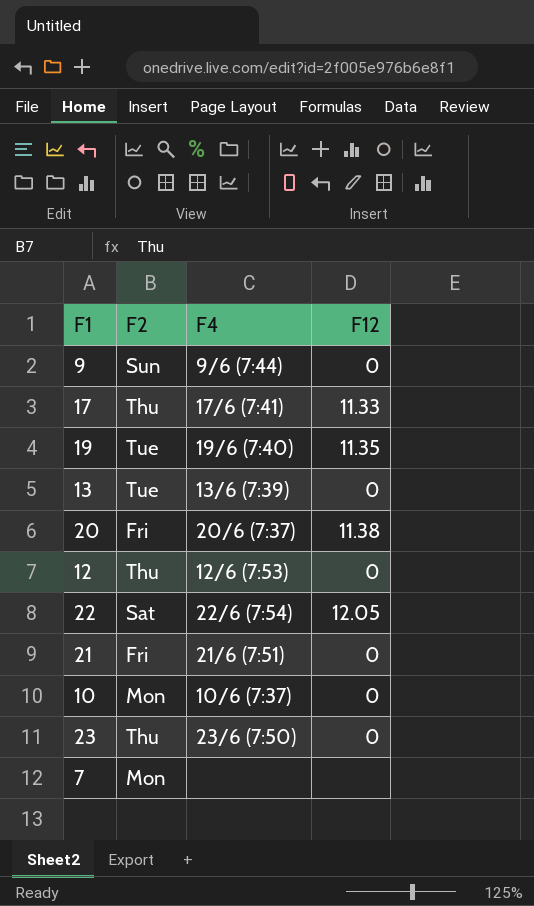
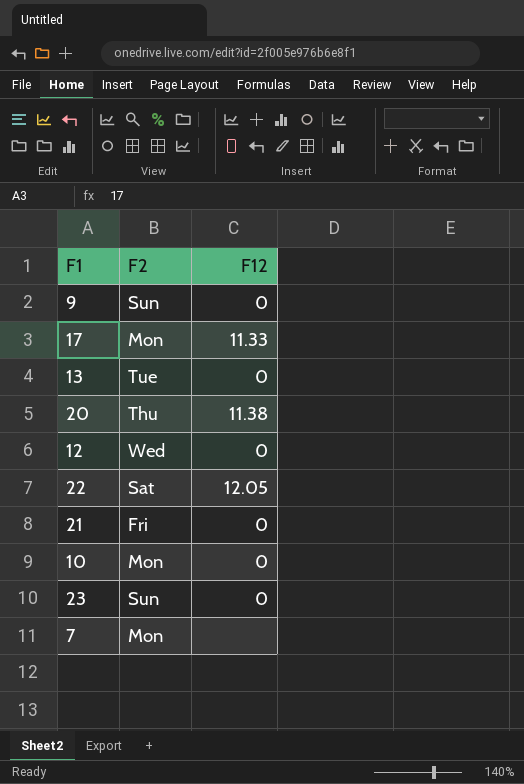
column F4 | position: 3 -> none
row 19: Tue | 19/6 (7:40) | 11.35 -> none
17 | F2: Thu -> Mon
20 | F2: Fri -> Thu
12 | F2: Thu -> Wed
23 | F2: Thu -> Sun

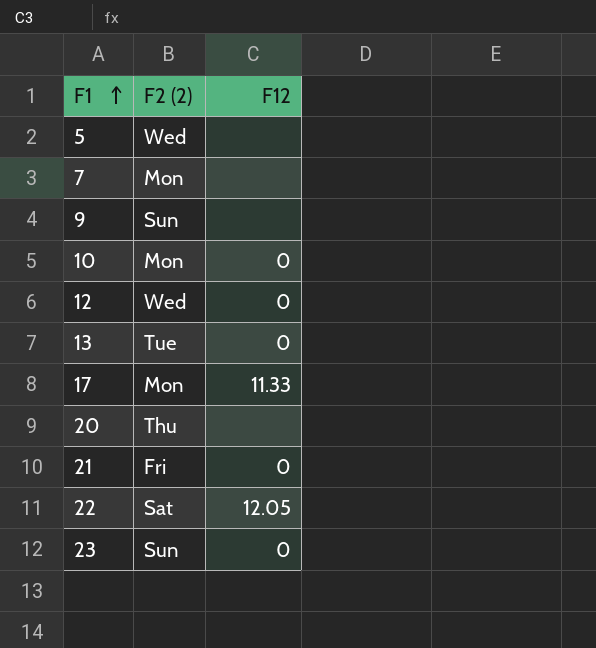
row order: none -> F1 ascending
column name: F2 -> F2 (2)
row 5: none -> Wed | none
9 | F12: 0 -> none
20 | F12: 11.38 -> none

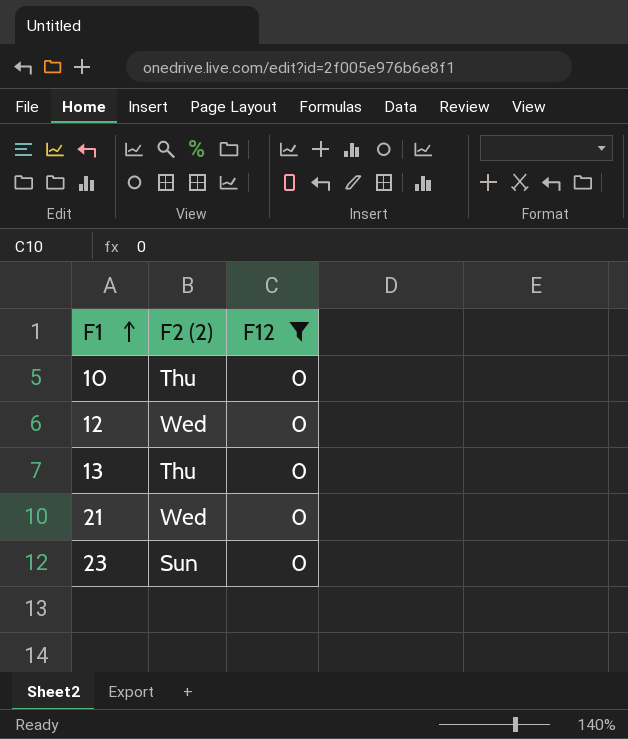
filter: none -> F12 = 0
10 | F2 (2): Mon -> Thu
13 | F2 (2): Tue -> Thu
21 | F2 (2): Fri -> Wed

